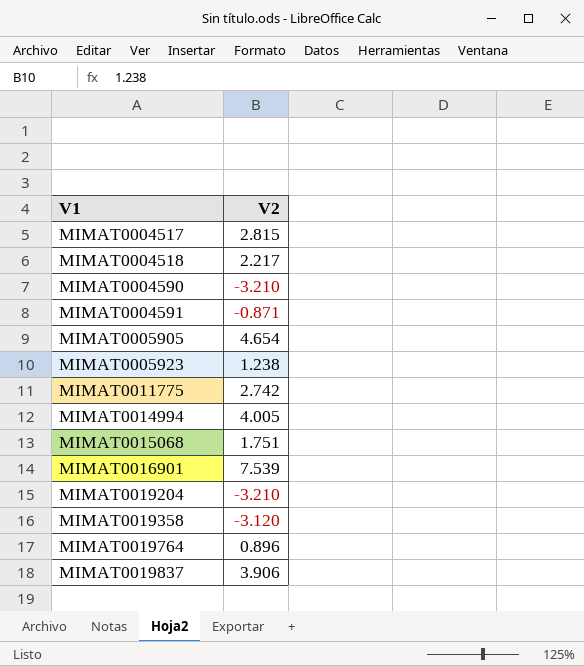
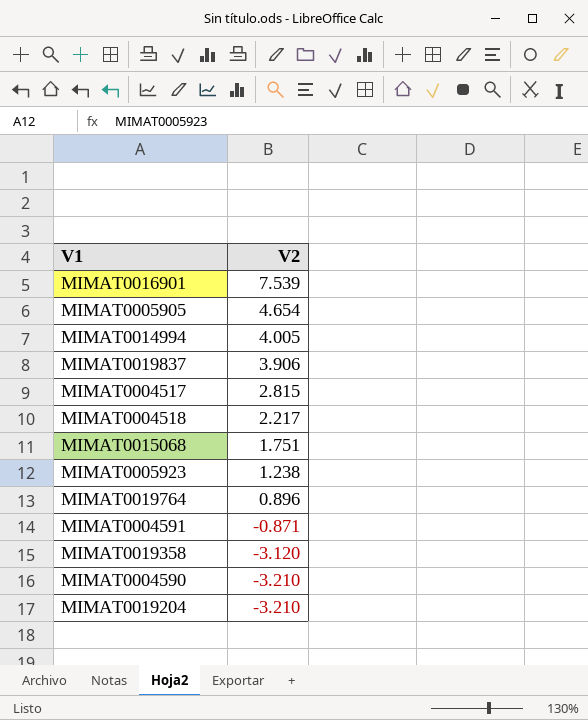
row order: V1 ascending -> V2 descending
row MIMAT0011775: 2.742 -> none

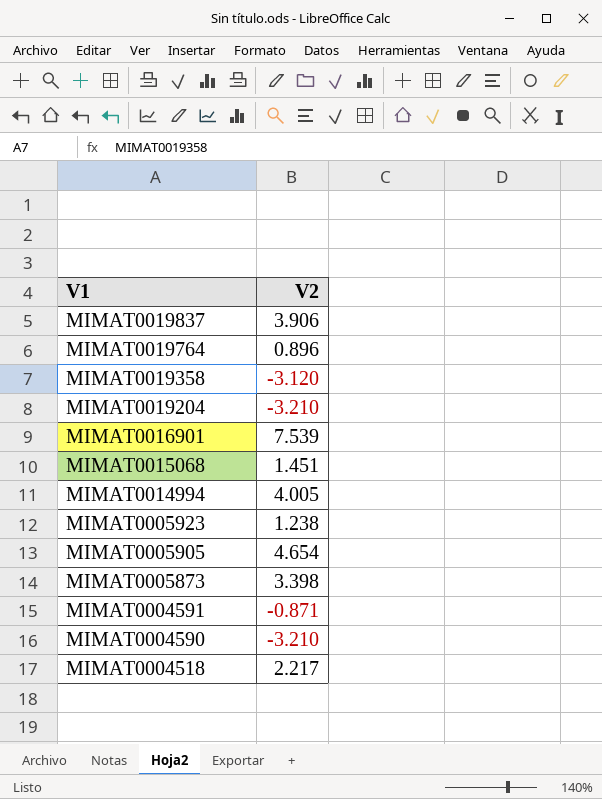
row order: V2 descending -> V1 descending
row MIMAT0004517: 2.815 -> none
MIMAT0015068 | V2: 1.751 -> 1.451
row MIMAT0005873: none -> 3.398

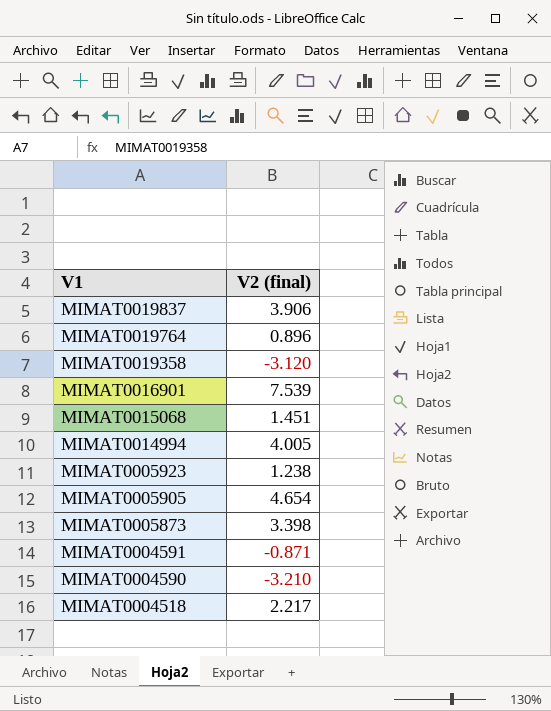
column name: V2 -> V2 (final)
row MIMAT0019204: -3.210 -> none

